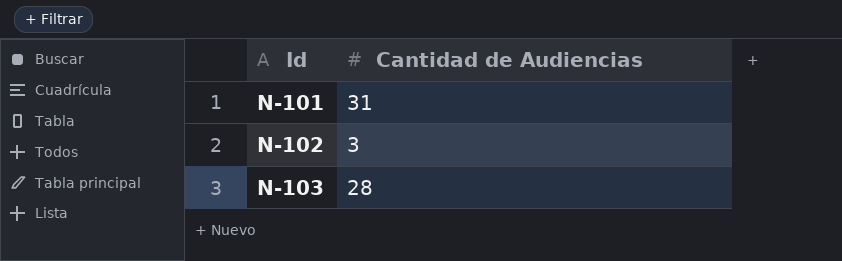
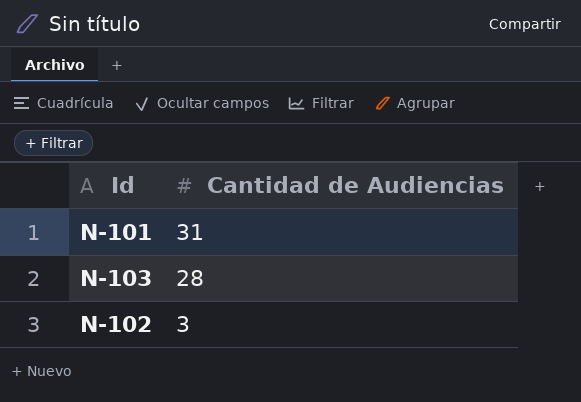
row order: Id ascending -> Cantidad de Audiencias descending

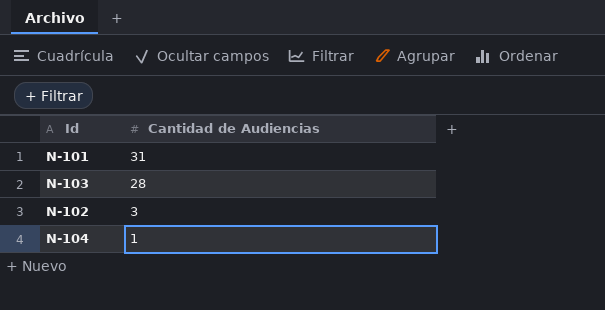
row N-104: none -> 1

